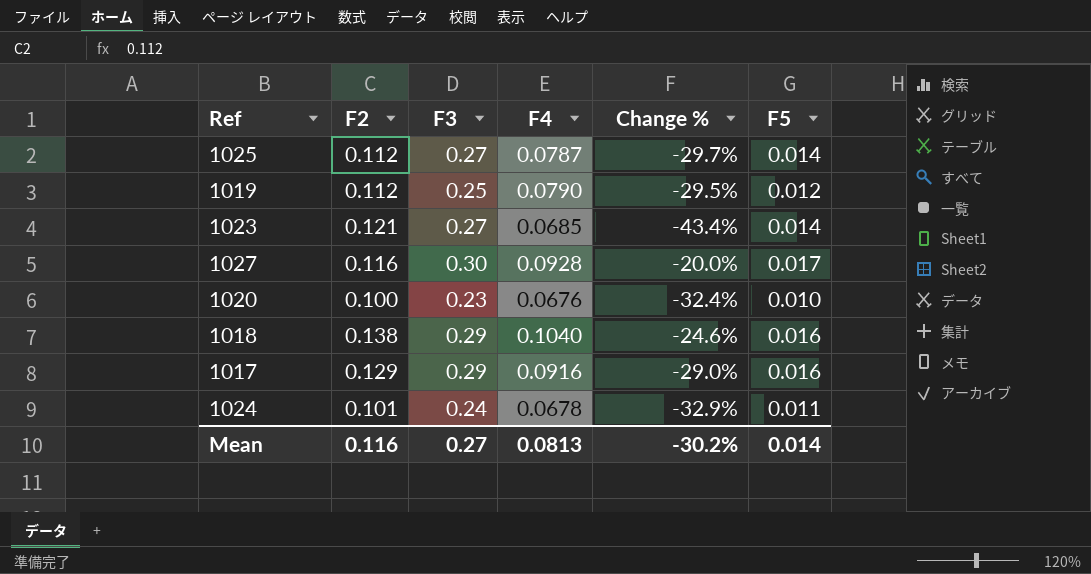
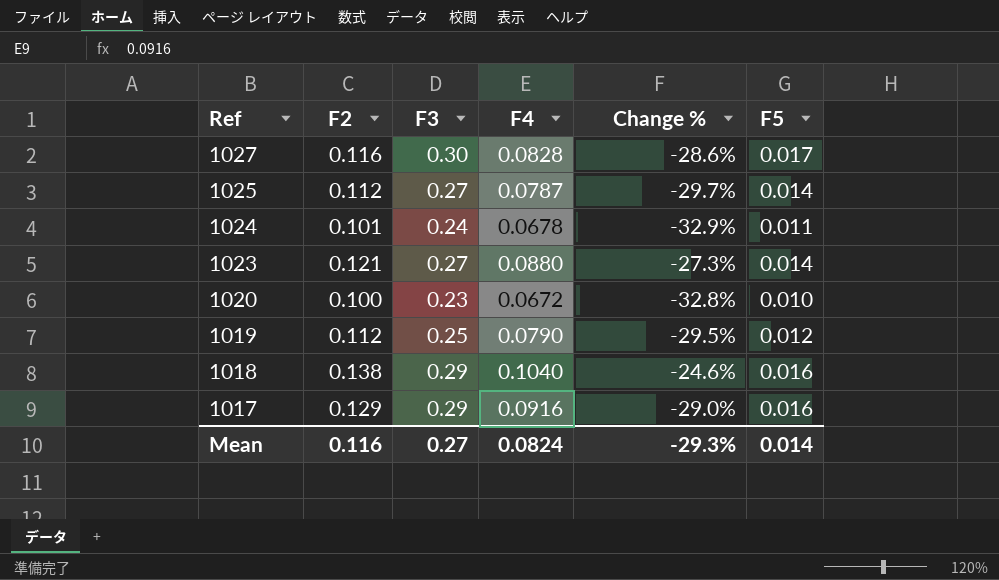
row order: none -> Ref descending
1027 | F4: 0.0928 -> 0.0828
1027 | Change %: -20.0% -> -28.6%
1023 | F4: 0.0685 -> 0.0880
1023 | Change %: -43.4% -> -27.3%
1020 | F4: 0.0676 -> 0.0672
1020 | Change %: -32.4% -> -32.8%
Mean | F4: 0.0813 -> 0.0824
Mean | Change %: -30.2% -> -29.3%

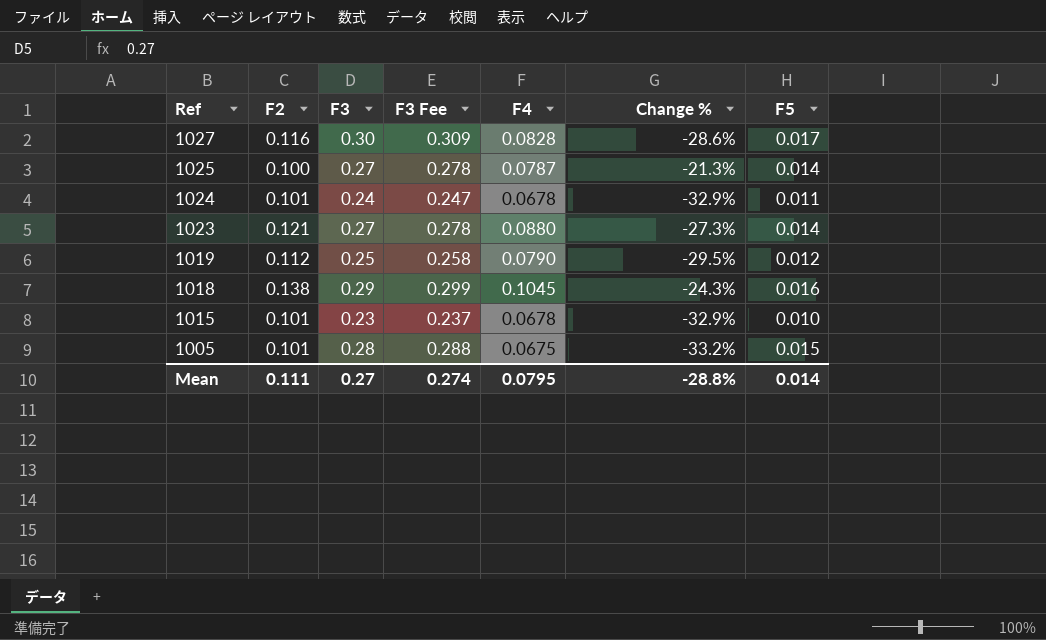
column F3 Fee | formula: none -> [F3] * 1.03
row 1020: 0.100 | 0.23 | 0.0672 | -32.8% | 0.010 -> none
row 1017: 0.129 | 0.29 | 0.0916 | -29.0% | 0.016 -> none
1025 | F2: 0.112 -> 0.100
1025 | Change %: -29.7% -> -21.3%
1018 | F4: 0.1040 -> 0.1045
1018 | Change %: -24.6% -> -24.3%
row 1015: none -> 0.101 | 0.23 | 0.237 | 0.0678 | -32.9% | 0.010
row 1005: none -> 0.101 | 0.28 | 0.288 | 0.0675 | -33.2% | 0.015
Mean | F2: 0.116 -> 0.111
Mean | F4: 0.0824 -> 0.0795
Mean | Change %: -29.3% -> -28.8%

